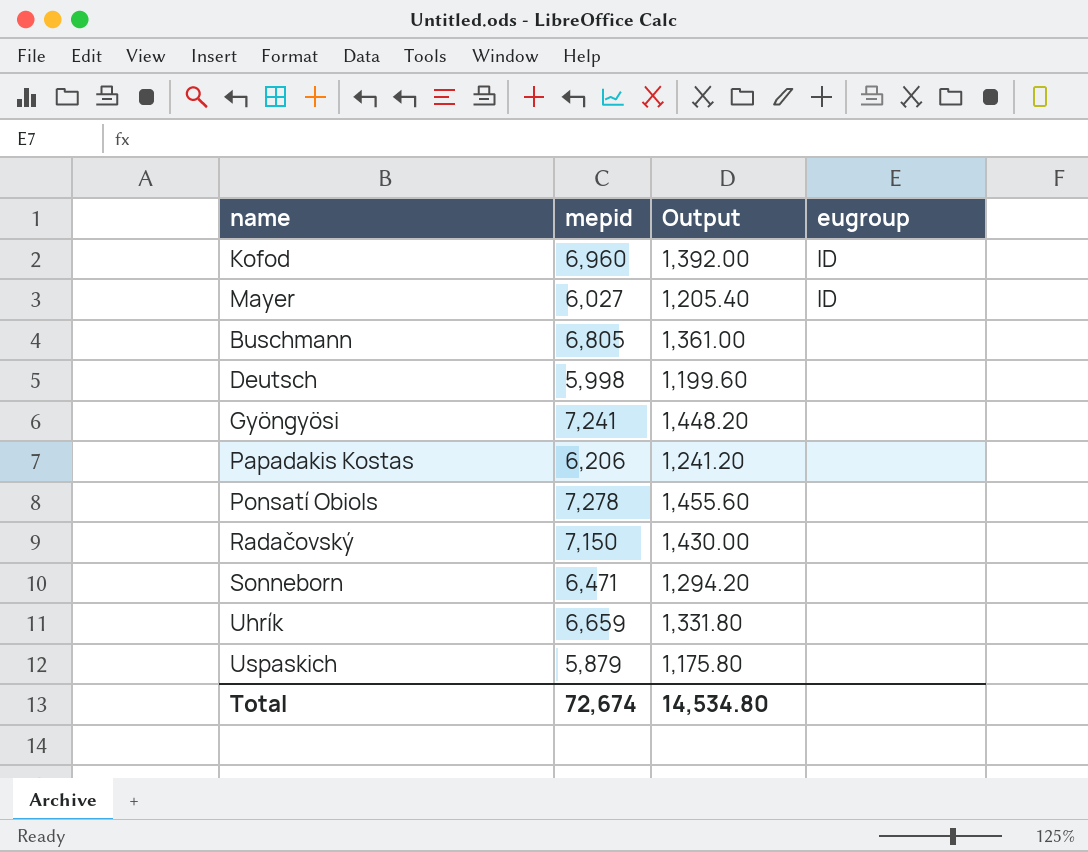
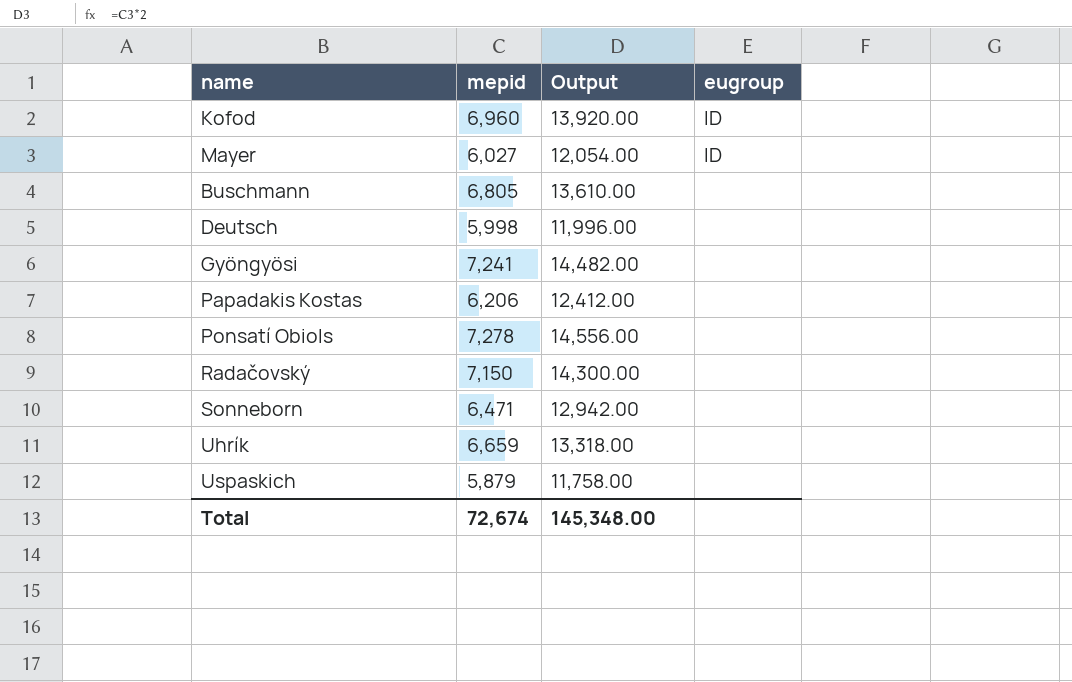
column Output | formula: [mepid] * 0.2 -> [mepid] * 2
Total | Output: 14,534.80 -> 145,348.00

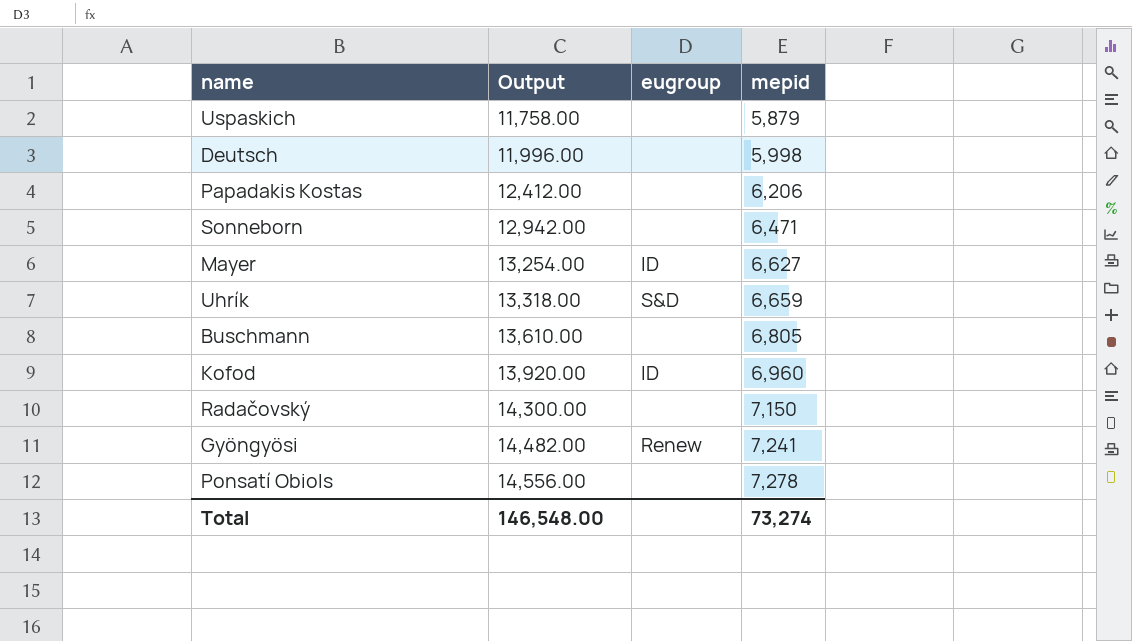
row order: none -> Output ascending
column mepid | position: 2 -> 4
Mayer | Output: 12,054.00 -> 13,254.00
Mayer | mepid: 6,027 -> 6,627
Uhrík | eugroup: none -> S&D
Gyöngyösi | eugroup: none -> Renew
Total | Output: 145,348.00 -> 146,548.00
Total | mepid: 72,674 -> 73,274

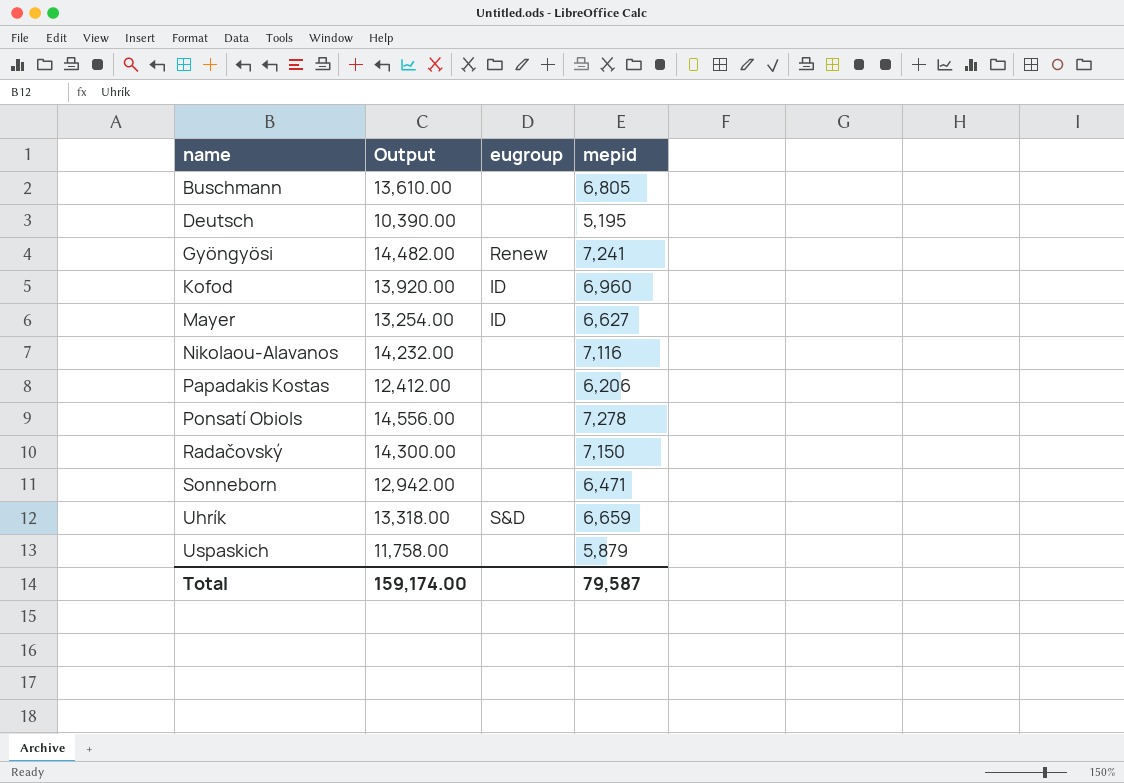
row order: Output ascending -> name ascending
Deutsch | Output: 11,996.00 -> 10,390.00
Deutsch | mepid: 5,998 -> 5,195
row Nikolaou-Alavanos: none -> 14,232.00 | none | 7,116
Total | Output: 146,548.00 -> 159,174.00
Total | mepid: 73,274 -> 79,587

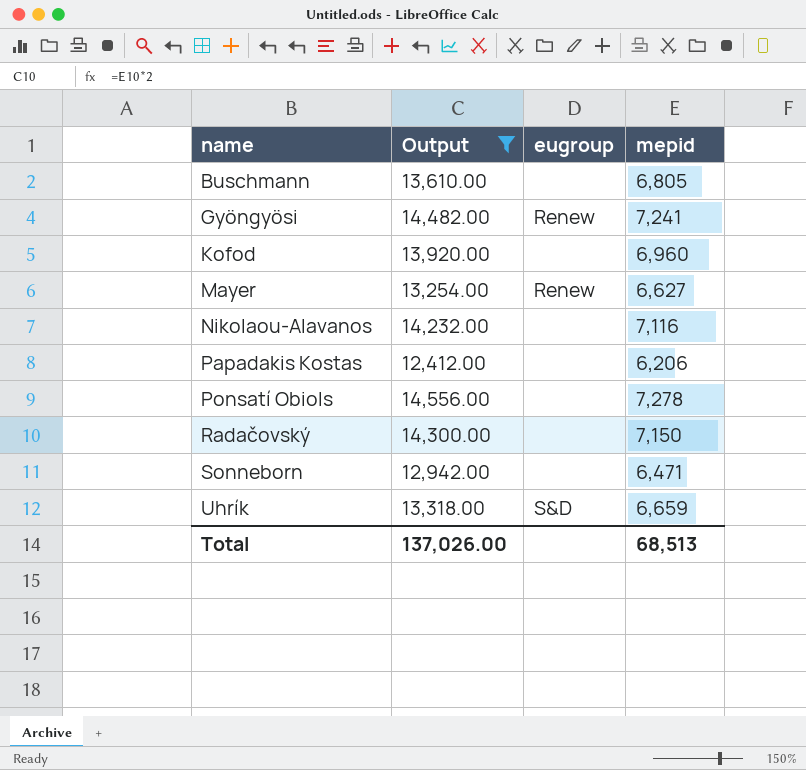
filter: none -> Output >= 12,412.00
Kofod | eugroup: ID -> none
Mayer | eugroup: ID -> Renew
Total | Output: 159,174.00 -> 137,026.00
Total | mepid: 79,587 -> 68,513

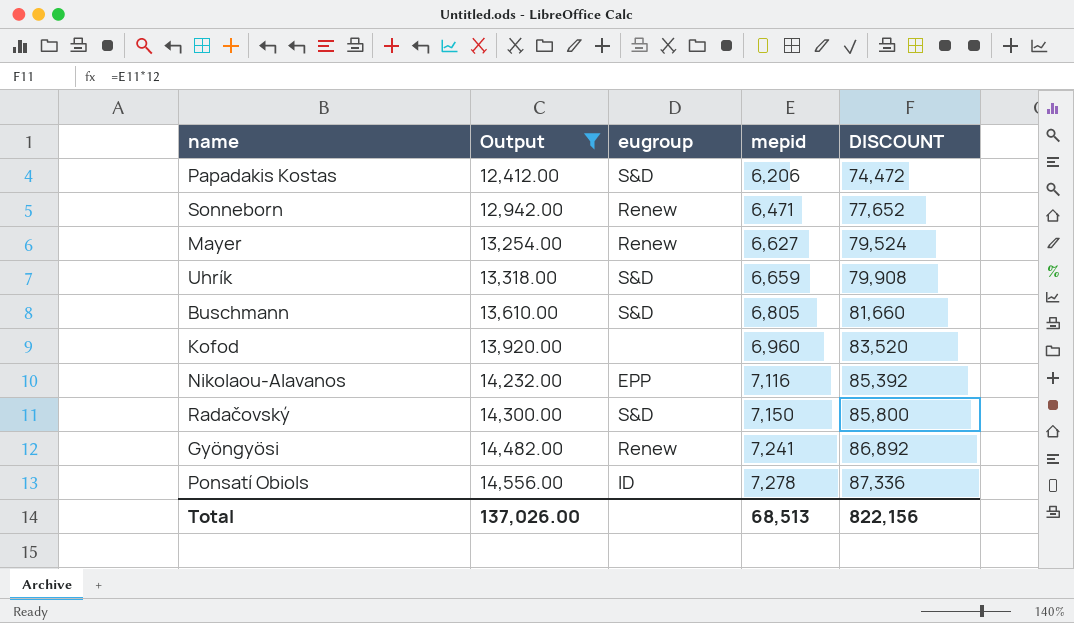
row order: name ascending -> Output ascending
column DISCOUNT | formula: none -> [mepid] * 12
Papadakis Kostas | eugroup: none -> S&D
Sonneborn | eugroup: none -> Renew
Buschmann | eugroup: none -> S&D
Nikolaou-Alavanos | eugroup: none -> EPP
Radačovský | eugroup: none -> S&D
Ponsatí Obiols | eugroup: none -> ID

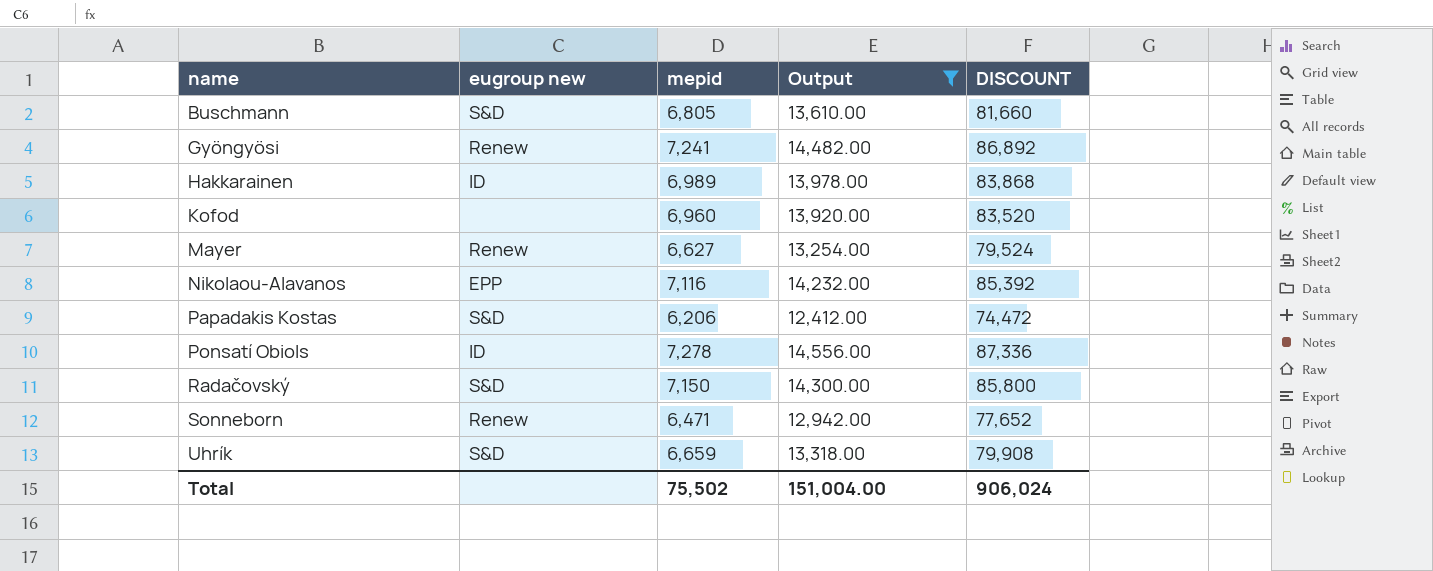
row order: Output ascending -> name ascending
column name: eugroup -> eugroup new
column Output | position: 2 -> 4
row Hakkarainen: none -> ID | 6,989 | 13,978.00 | 83,868
Total | mepid: 68,513 -> 75,502
Total | Output: 137,026.00 -> 151,004.00
Total | DISCOUNT: 822,156 -> 906,024

